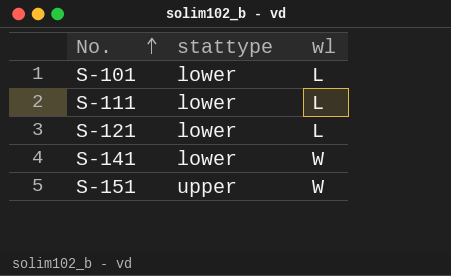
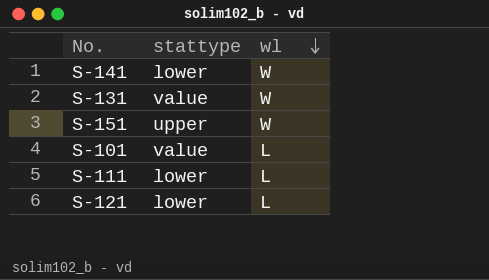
row order: No. ascending -> wl descending
row S-131: none -> value | W
S-101 | stattype: lower -> value

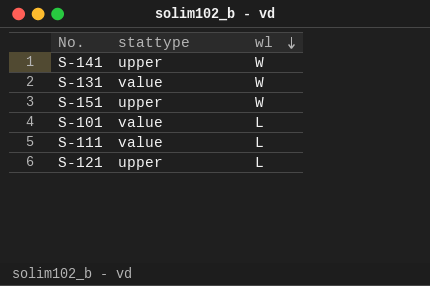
S-141 | stattype: lower -> upper
S-111 | stattype: lower -> value
S-121 | stattype: lower -> upper

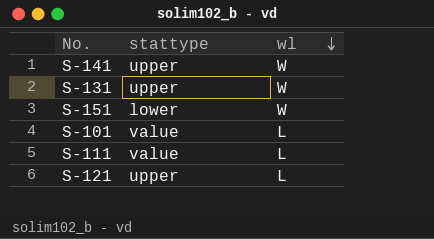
S-131 | stattype: value -> upper
S-151 | stattype: upper -> lower

